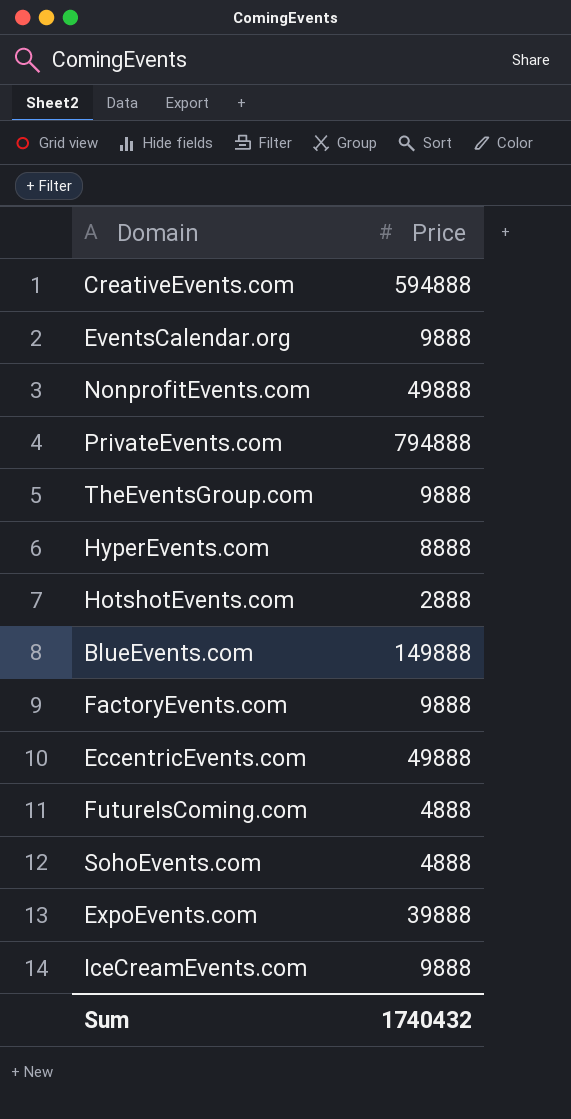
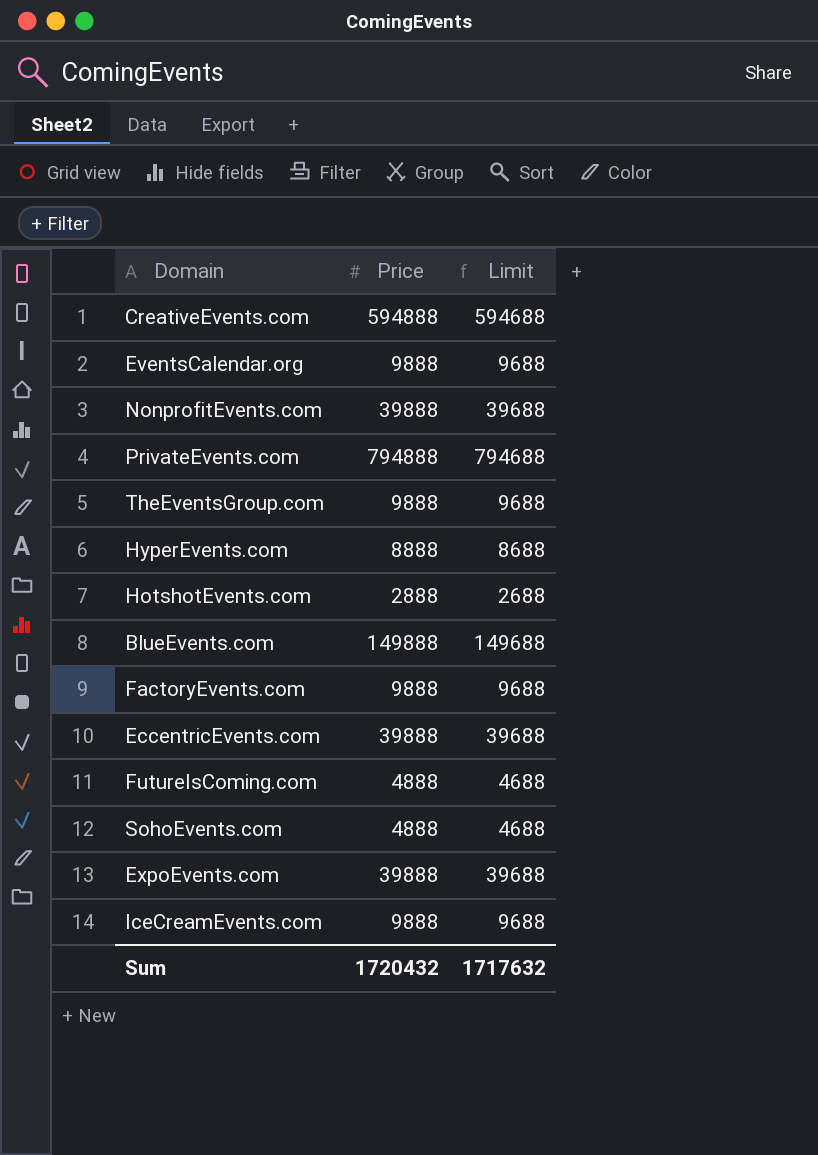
column Limit | formula: none -> [Price] - 200
NonprofitEvents.com | Price: 49888 -> 39888
EccentricEvents.com | Price: 49888 -> 39888
Sum | Price: 1740432 -> 1720432

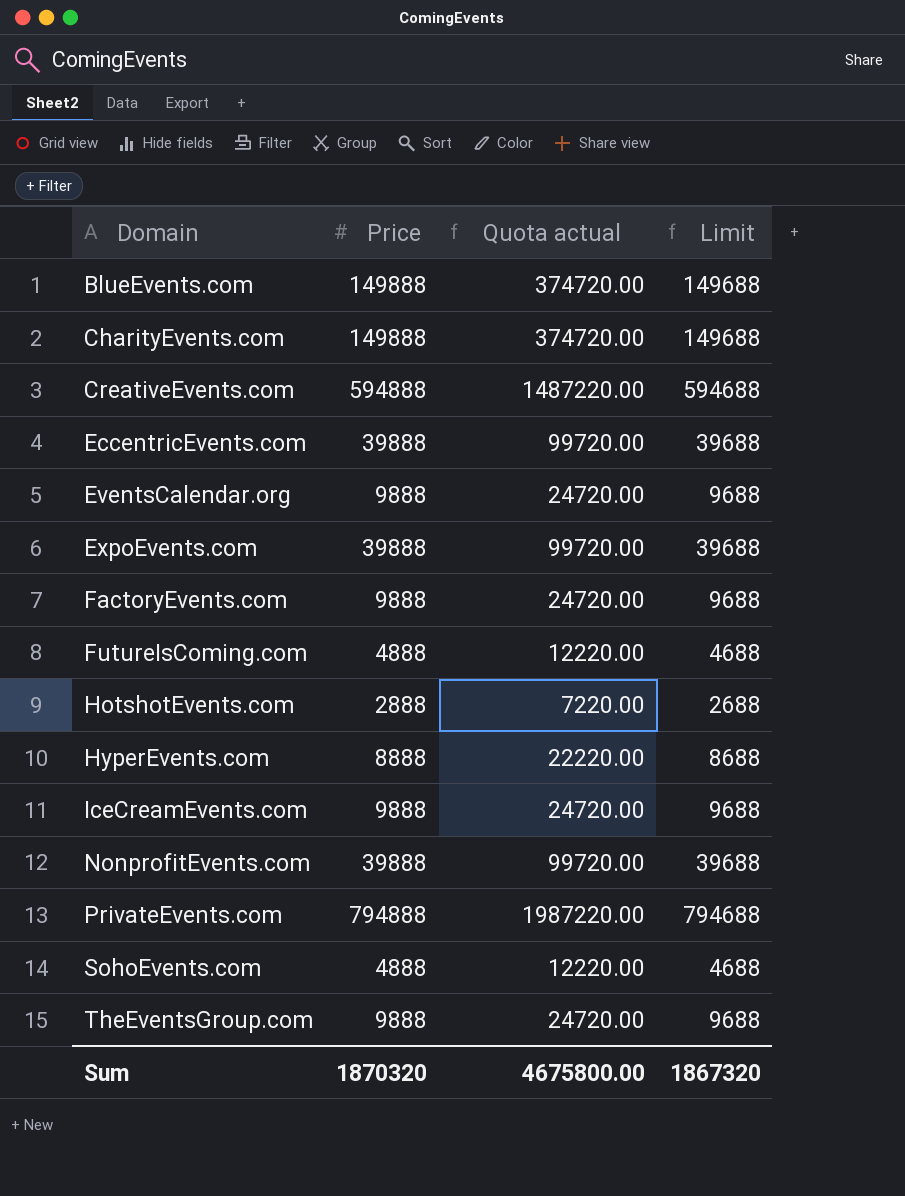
row order: none -> Domain ascending
column Quota actual | formula: none -> [Price] * 2.5
row CharityEvents.com: none -> 149888 | 374720.00 | 149688
Sum | Price: 1720432 -> 1870320
Sum | Limit: 1717632 -> 1867320

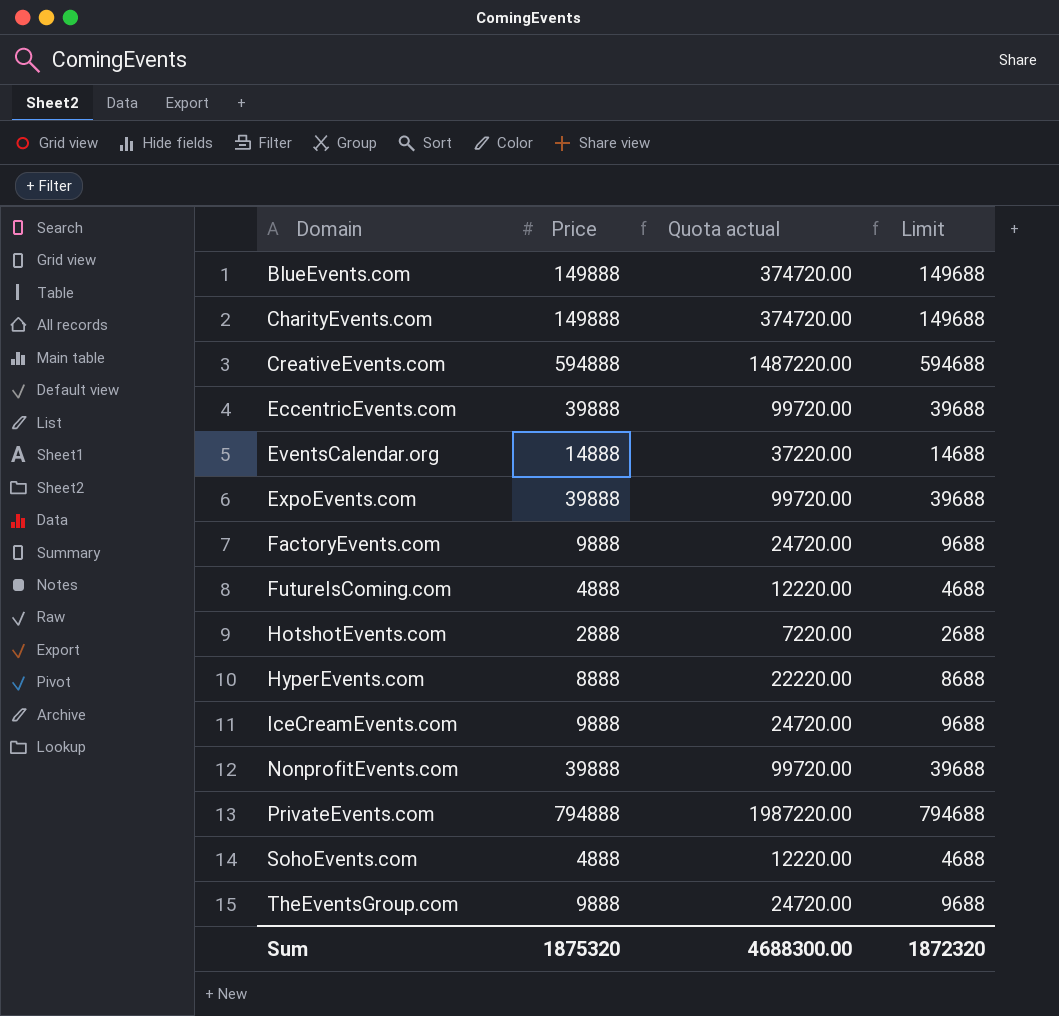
EventsCalendar.org | Price: 9888 -> 14888
EventsCalendar.org | Quota actual: 24720.00 -> 37220.00
EventsCalendar.org | Limit: 9688 -> 14688
Sum | Price: 1870320 -> 1875320
Sum | Quota actual: 4675800.00 -> 4688300.00
Sum | Limit: 1867320 -> 1872320

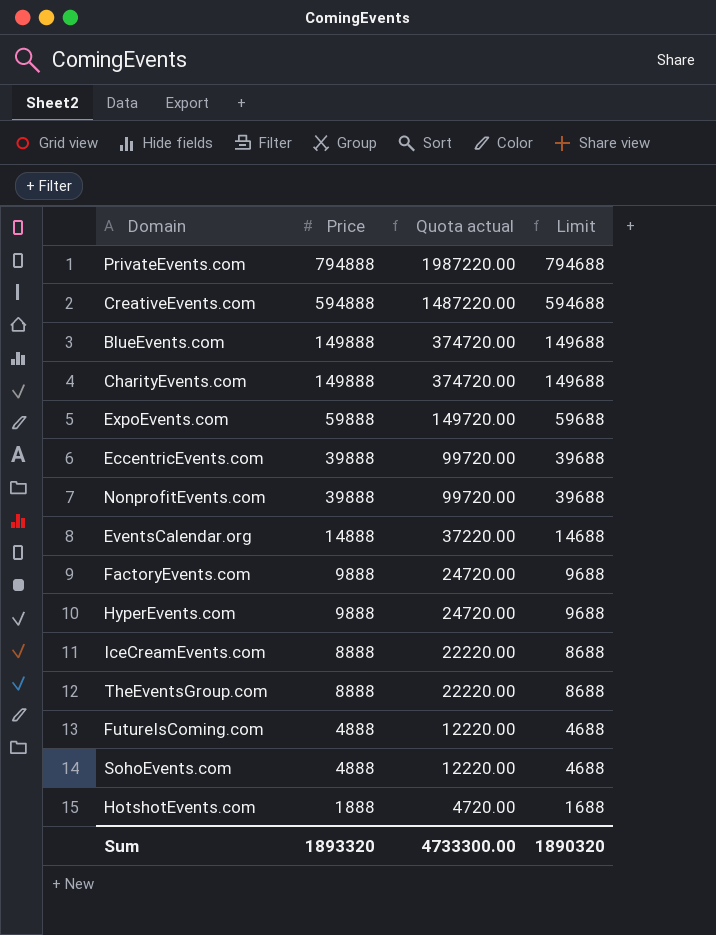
row order: Domain ascending -> Price descending
ExpoEvents.com | Price: 39888 -> 59888
ExpoEvents.com | Quota actual: 99720.00 -> 149720.00
ExpoEvents.com | Limit: 39688 -> 59688
HyperEvents.com | Price: 8888 -> 9888
HyperEvents.com | Quota actual: 22220.00 -> 24720.00
HyperEvents.com | Limit: 8688 -> 9688
IceCreamEvents.com | Price: 9888 -> 8888
IceCreamEvents.com | Quota actual: 24720.00 -> 22220.00
IceCreamEvents.com | Limit: 9688 -> 8688
TheEventsGroup.com | Price: 9888 -> 8888
TheEventsGroup.com | Quota actual: 24720.00 -> 22220.00
TheEventsGroup.com | Limit: 9688 -> 8688
HotshotEvents.com | Price: 2888 -> 1888
HotshotEvents.com | Quota actual: 7220.00 -> 4720.00
HotshotEvents.com | Limit: 2688 -> 1688
Sum | Price: 1875320 -> 1893320
Sum | Quota actual: 4688300.00 -> 4733300.00
Sum | Limit: 1872320 -> 1890320

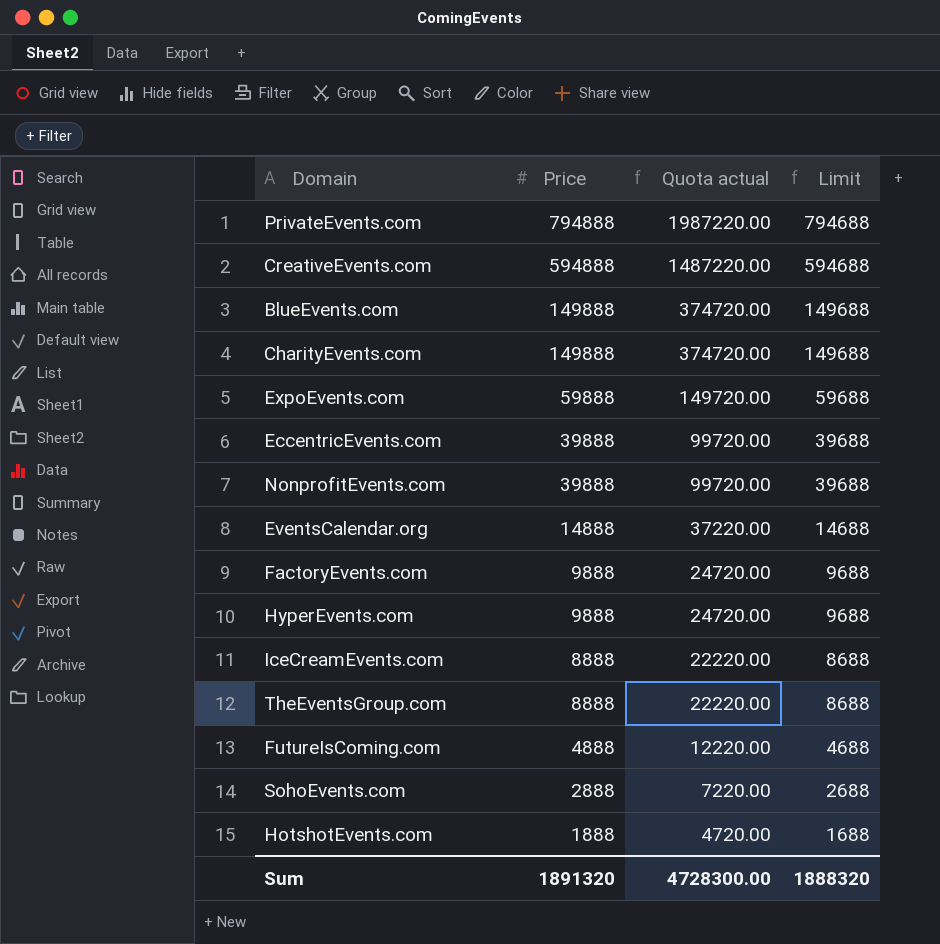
SohoEvents.com | Price: 4888 -> 2888
SohoEvents.com | Quota actual: 12220.00 -> 7220.00
SohoEvents.com | Limit: 4688 -> 2688
Sum | Price: 1893320 -> 1891320
Sum | Quota actual: 4733300.00 -> 4728300.00
Sum | Limit: 1890320 -> 1888320

